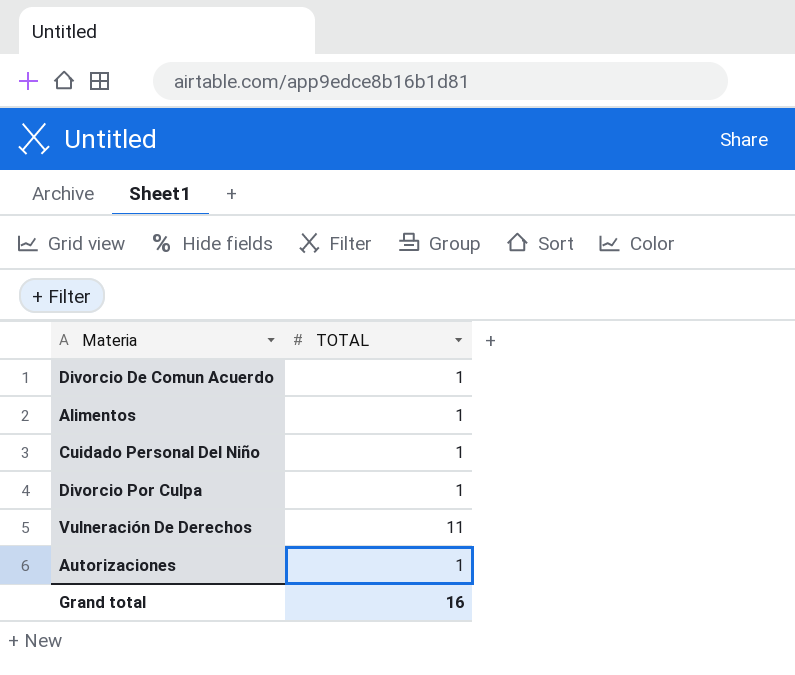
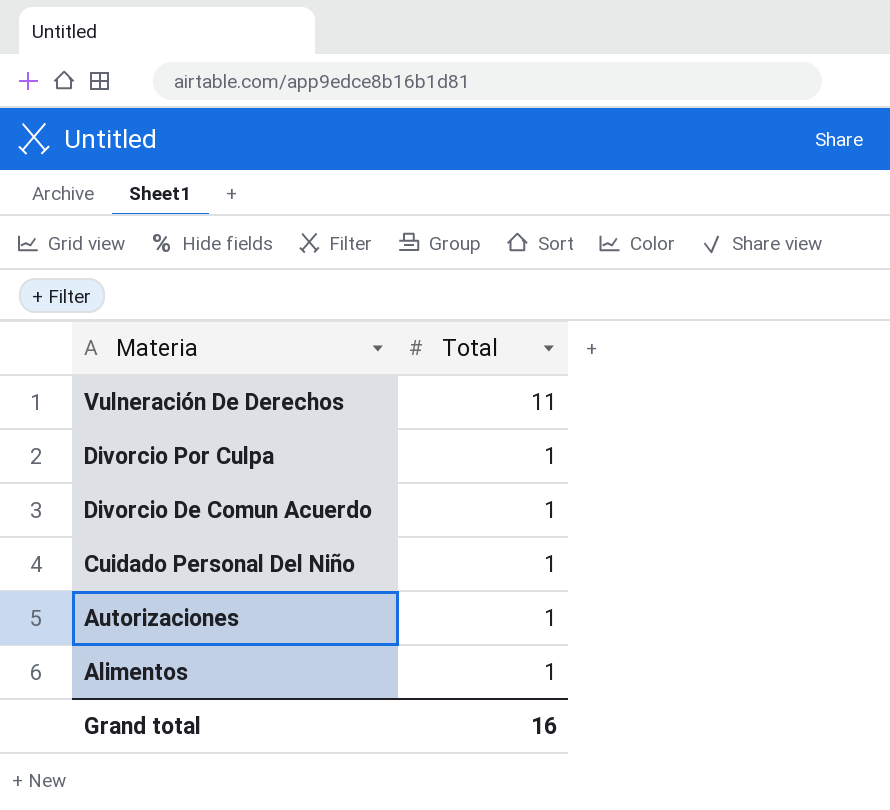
row order: none -> Materia descending
column name: TOTAL -> Total

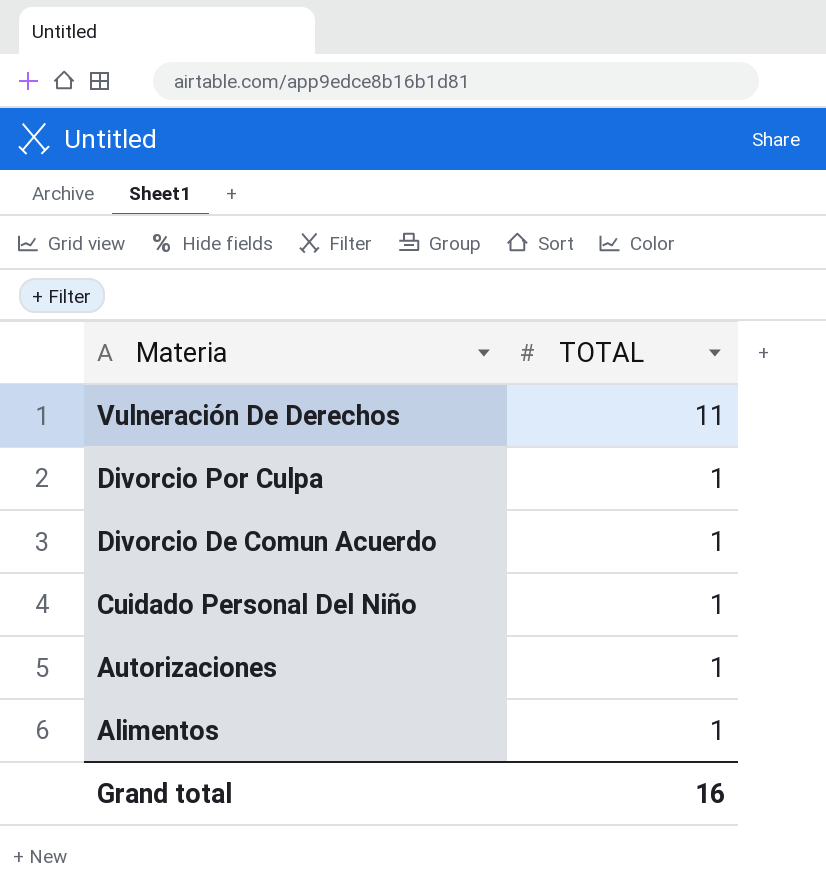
column name: Total -> TOTAL

